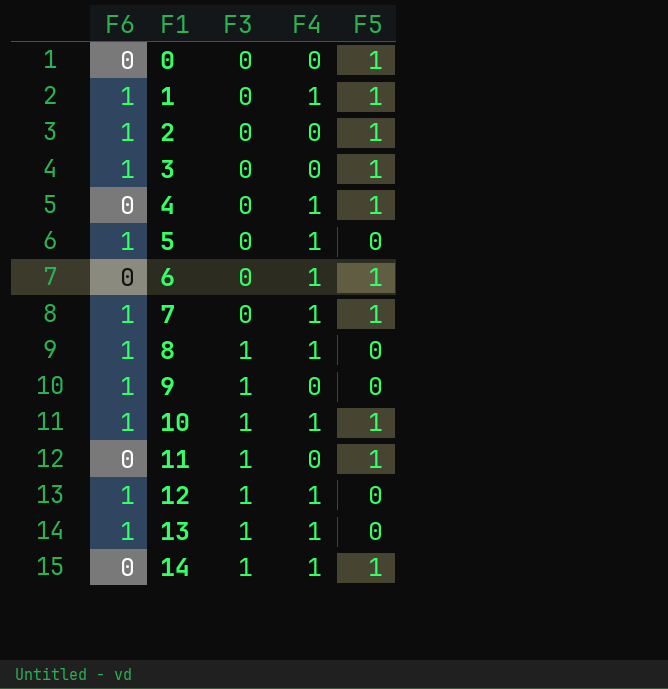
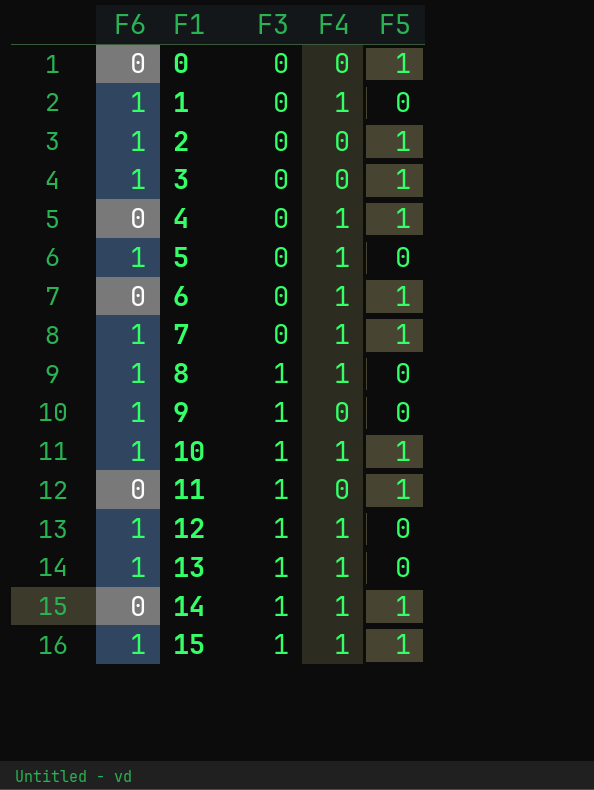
1 | F5: 1 -> 0
row 15: none -> 1 | 1 | 1 | 1

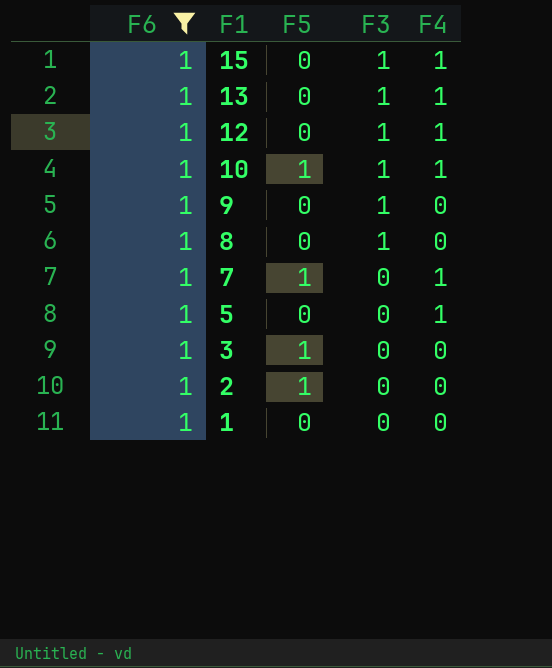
filter: none -> F6 = 1
row order: F1 ascending -> F1 descending
column F5 | position: 5 -> 3
15 | F5: 1 -> 0
8 | F4: 1 -> 0
1 | F4: 1 -> 0

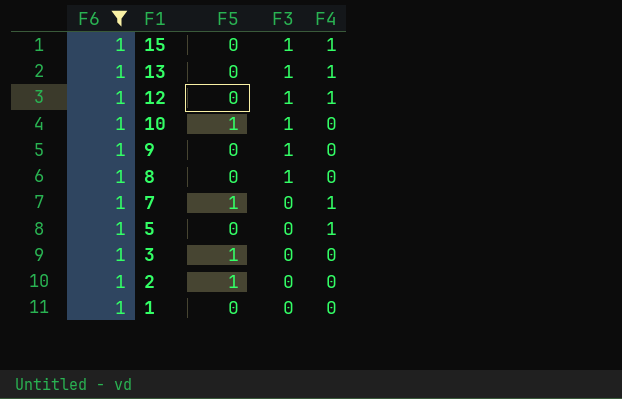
10 | F4: 1 -> 0

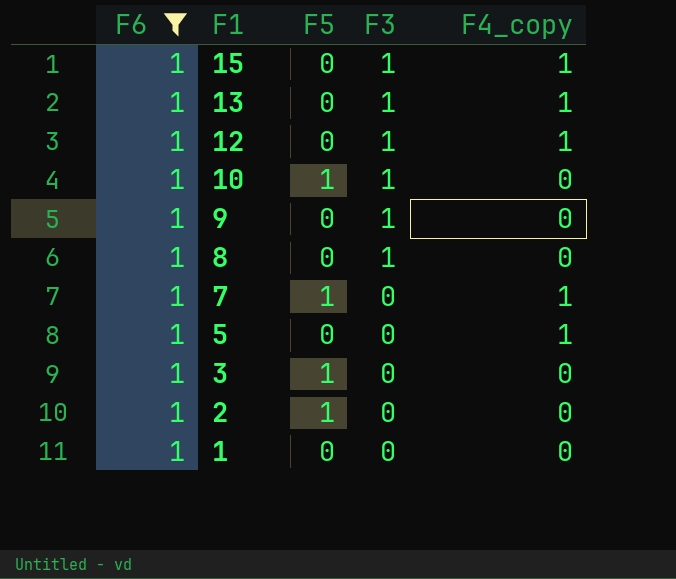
column name: F4 -> F4_copy

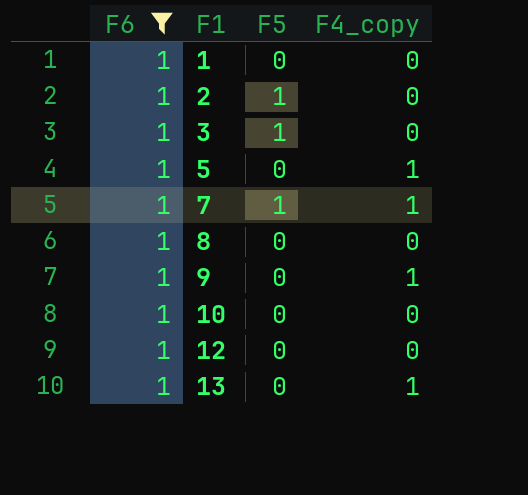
row order: F1 descending -> F1 ascending
column F3 | position: 4 -> none
row 15: 1 | 0 | 1 | 1 -> none
9 | F4_copy: 0 -> 1
10 | F5: 1 -> 0
12 | F4_copy: 1 -> 0

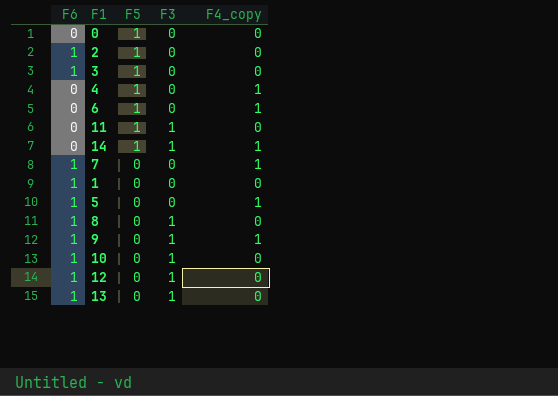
filter: F6 = 1 -> none
row order: F1 ascending -> F5 descending
column F3 | position: none -> 4
7 | F5: 1 -> 0
13 | F4_copy: 1 -> 0

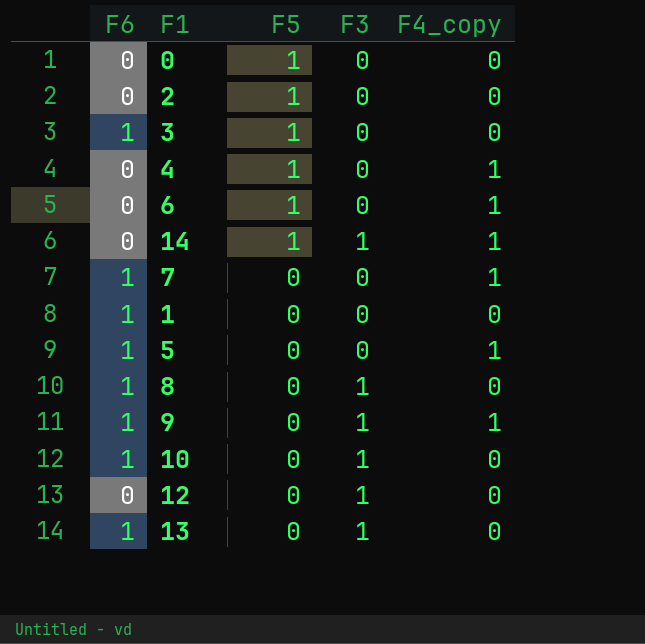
row 11: 0 | 1 | 1 | 0 -> none
2 | F6: 1 -> 0
12 | F6: 1 -> 0

